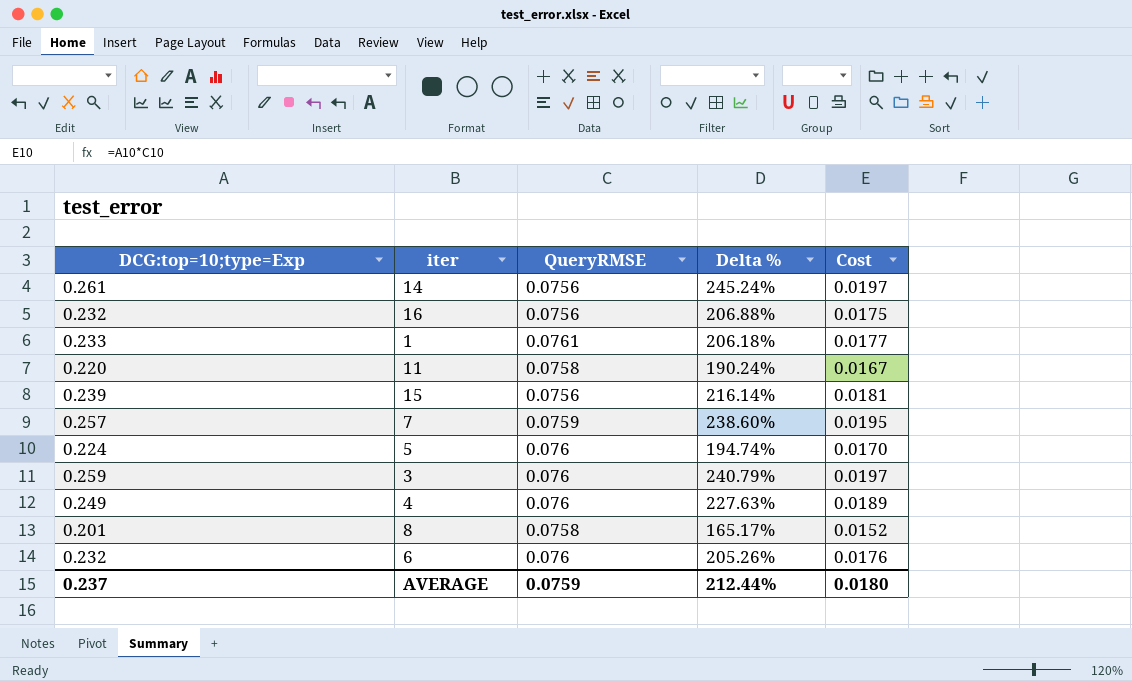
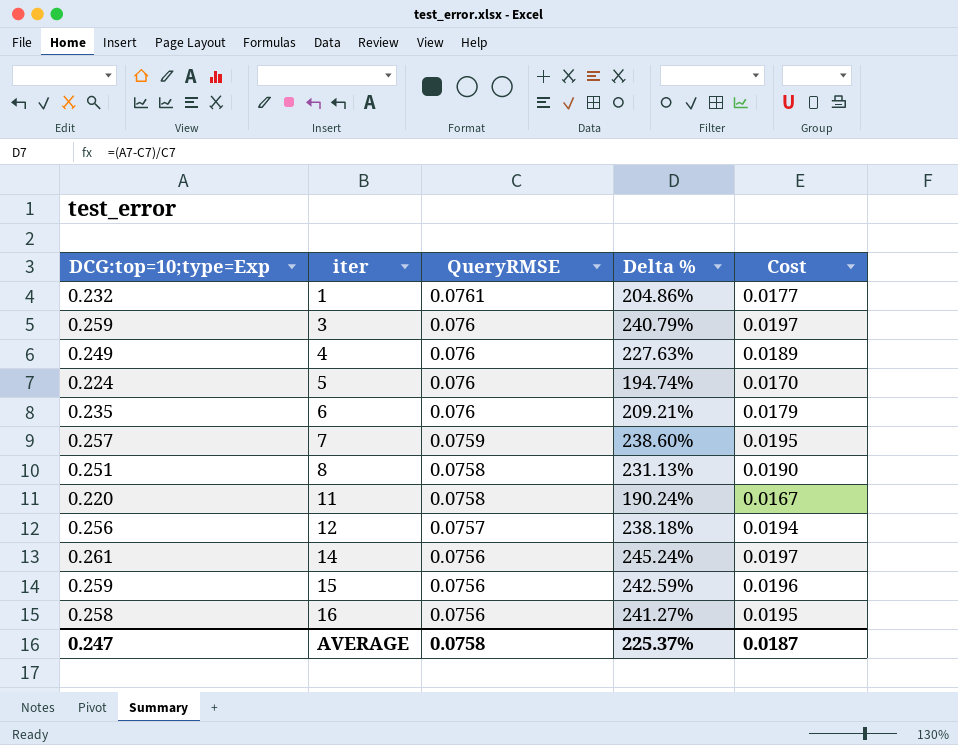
row order: none -> iter ascending
1 | DCG:top=10;type=Exp: 0.233 -> 0.232
1 | Delta %: 206.18% -> 204.86%
6 | DCG:top=10;type=Exp: 0.232 -> 0.235
6 | Delta %: 205.26% -> 209.21%
6 | Cost: 0.0176 -> 0.0179
8 | DCG:top=10;type=Exp: 0.201 -> 0.251
8 | Delta %: 165.17% -> 231.13%
8 | Cost: 0.0152 -> 0.0190
row 12: none -> 0.256 | 0.0757 | 238.18% | 0.0194
15 | DCG:top=10;type=Exp: 0.239 -> 0.259
15 | Delta %: 216.14% -> 242.59%
15 | Cost: 0.0181 -> 0.0196
16 | DCG:top=10;type=Exp: 0.232 -> 0.258
16 | Delta %: 206.88% -> 241.27%
16 | Cost: 0.0175 -> 0.0195
AVERAGE | DCG:top=10;type=Exp: 0.237 -> 0.247
AVERAGE | QueryRMSE: 0.0759 -> 0.0758
AVERAGE | Delta %: 212.44% -> 225.37%
AVERAGE | Cost: 0.0180 -> 0.0187

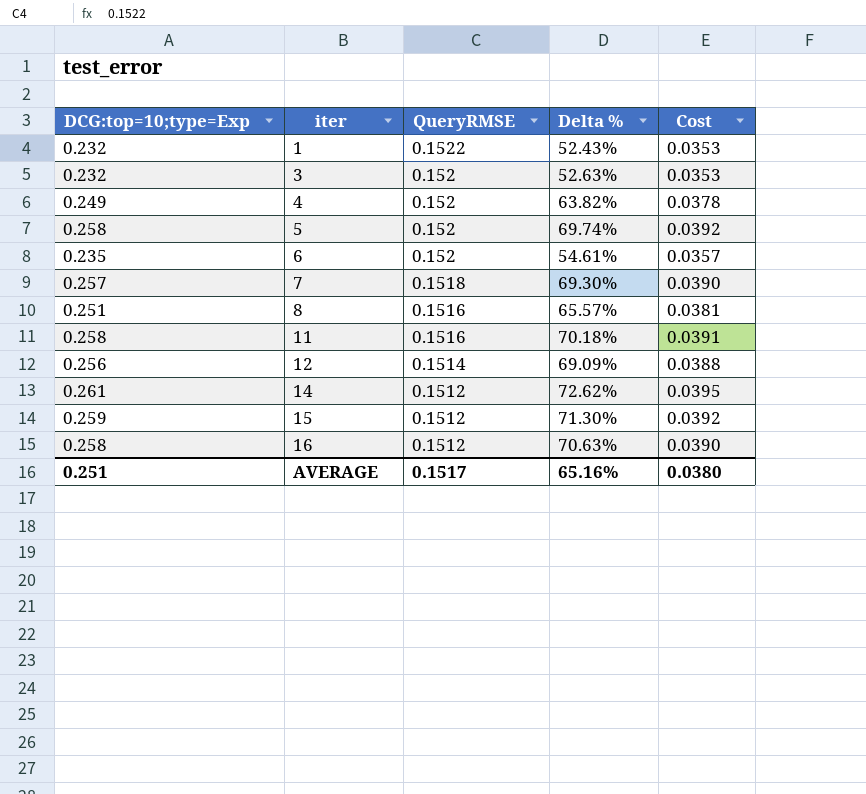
1 | QueryRMSE: 0.0761 -> 0.1522
1 | Delta %: 204.86% -> 52.43%
1 | Cost: 0.0177 -> 0.0353
3 | DCG:top=10;type=Exp: 0.259 -> 0.232
3 | QueryRMSE: 0.076 -> 0.152
3 | Delta %: 240.79% -> 52.63%
3 | Cost: 0.0197 -> 0.0353
4 | QueryRMSE: 0.076 -> 0.152
4 | Delta %: 227.63% -> 63.82%
4 | Cost: 0.0189 -> 0.0378
5 | DCG:top=10;type=Exp: 0.224 -> 0.258
5 | QueryRMSE: 0.076 -> 0.152
5 | Delta %: 194.74% -> 69.74%
5 | Cost: 0.0170 -> 0.0392
6 | QueryRMSE: 0.076 -> 0.152
6 | Delta %: 209.21% -> 54.61%
6 | Cost: 0.0179 -> 0.0357
7 | QueryRMSE: 0.0759 -> 0.1518
7 | Delta %: 238.60% -> 69.30%
7 | Cost: 0.0195 -> 0.0390
8 | QueryRMSE: 0.0758 -> 0.1516
8 | Delta %: 231.13% -> 65.57%
8 | Cost: 0.0190 -> 0.0381
11 | DCG:top=10;type=Exp: 0.220 -> 0.258
11 | QueryRMSE: 0.0758 -> 0.1516
11 | Delta %: 190.24% -> 70.18%
11 | Cost: 0.0167 -> 0.0391
12 | QueryRMSE: 0.0757 -> 0.1514
12 | Delta %: 238.18% -> 69.09%
12 | Cost: 0.0194 -> 0.0388
14 | QueryRMSE: 0.0756 -> 0.1512
14 | Delta %: 245.24% -> 72.62%
14 | Cost: 0.0197 -> 0.0395
15 | QueryRMSE: 0.0756 -> 0.1512
15 | Delta %: 242.59% -> 71.30%
15 | Cost: 0.0196 -> 0.0392
16 | QueryRMSE: 0.0756 -> 0.1512
16 | Delta %: 241.27% -> 70.63%
16 | Cost: 0.0195 -> 0.0390
AVERAGE | DCG:top=10;type=Exp: 0.247 -> 0.251
AVERAGE | QueryRMSE: 0.0758 -> 0.1517
AVERAGE | Delta %: 225.37% -> 65.16%
AVERAGE | Cost: 0.0187 -> 0.0380

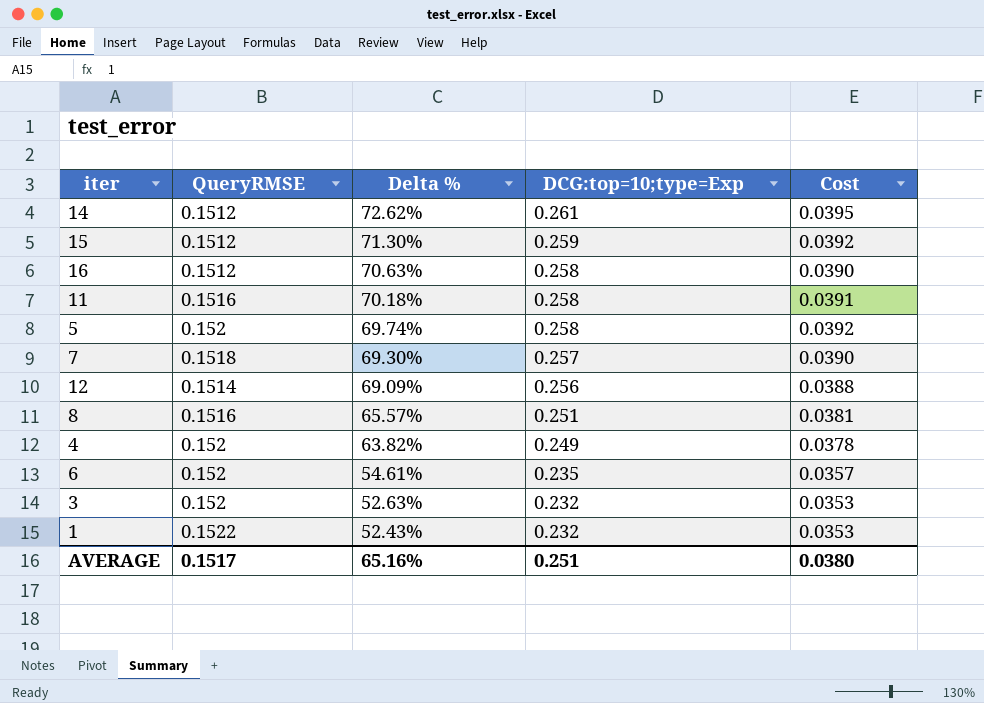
row order: iter ascending -> Delta % descending
column DCG:top=10;type=Exp | position: 1 -> 4

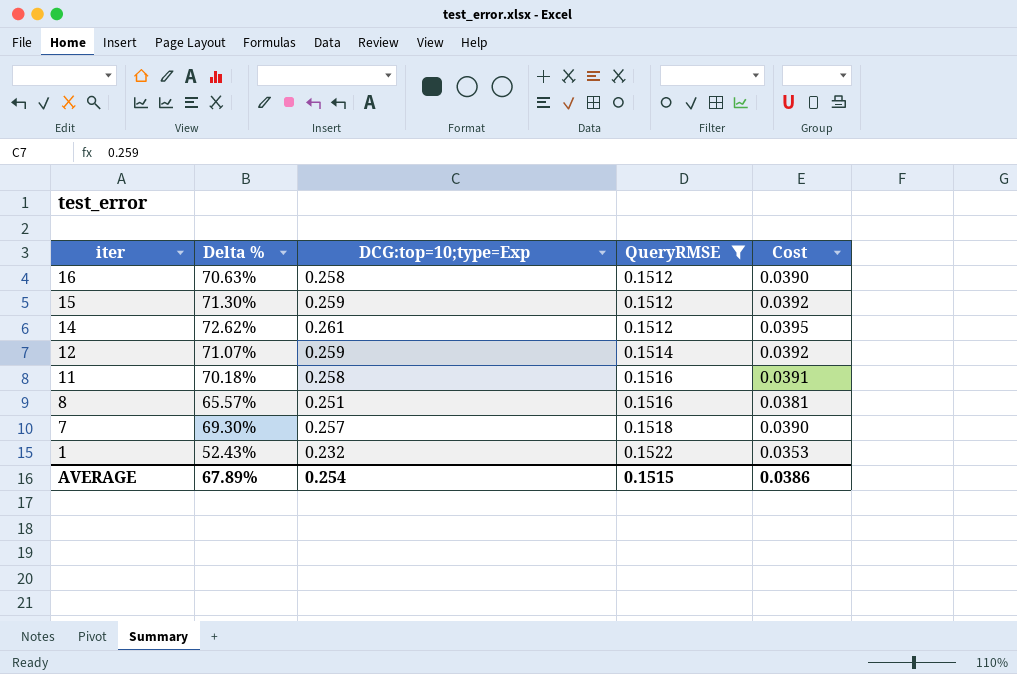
filter: none -> QueryRMSE != 0.152
row order: Delta % descending -> iter descending
column QueryRMSE | position: 2 -> 4
12 | Delta %: 69.09% -> 71.07%
12 | DCG:top=10;type=Exp: 0.256 -> 0.259
12 | Cost: 0.0388 -> 0.0392
AVERAGE | Delta %: 65.16% -> 67.89%
AVERAGE | DCG:top=10;type=Exp: 0.251 -> 0.254
AVERAGE | QueryRMSE: 0.1517 -> 0.1515
AVERAGE | Cost: 0.0380 -> 0.0386

